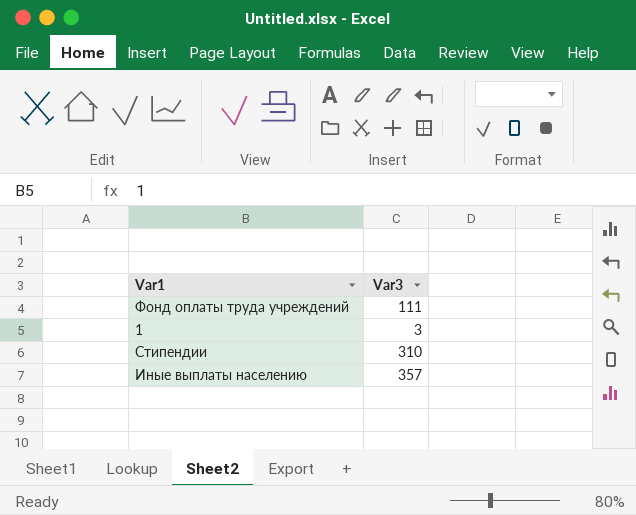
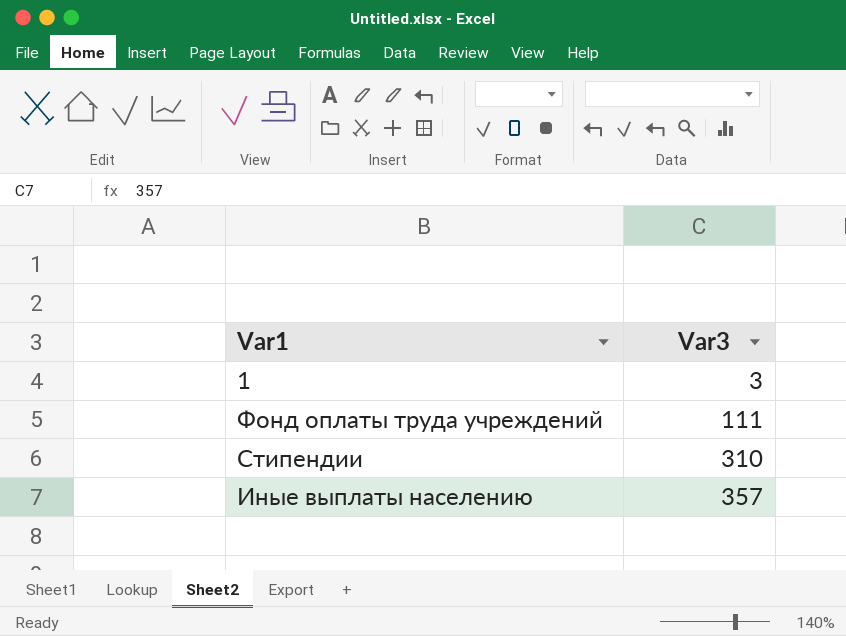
row order: none -> Var3 ascending

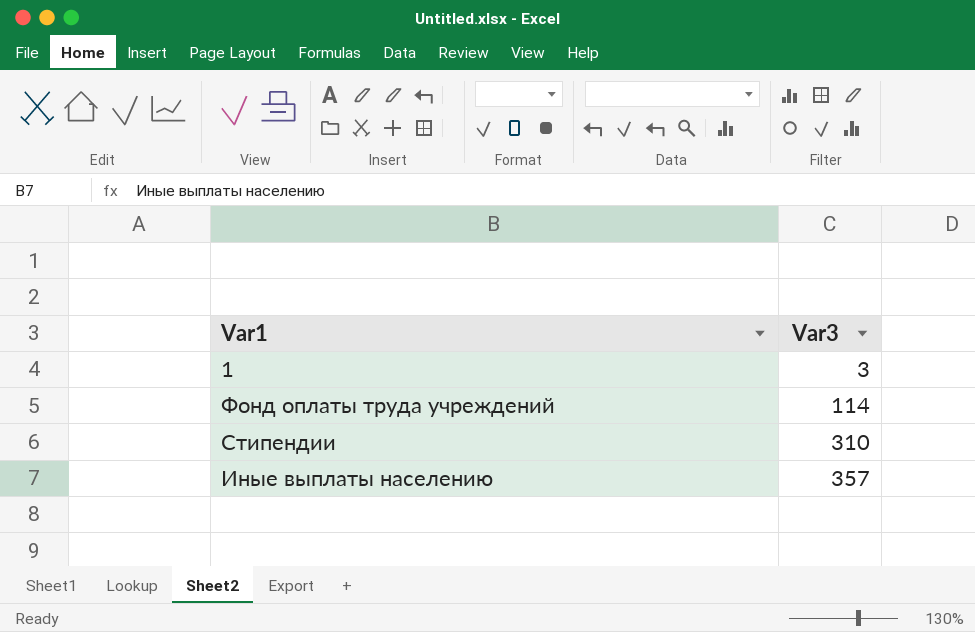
Фонд оплаты труда учреждений | Var3: 111 -> 114

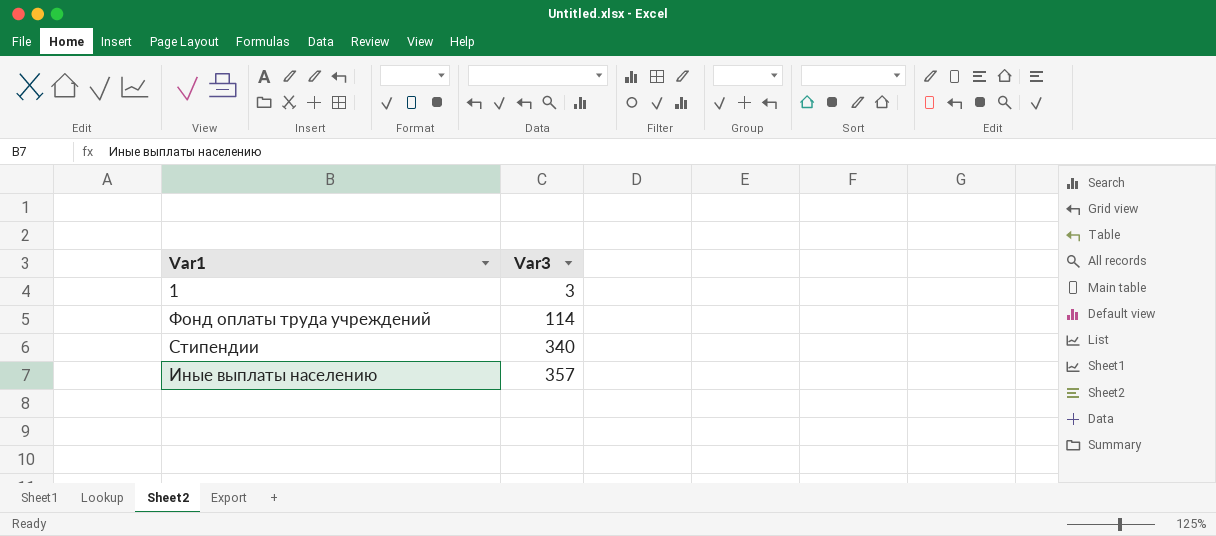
Стипендии | Var3: 310 -> 340

